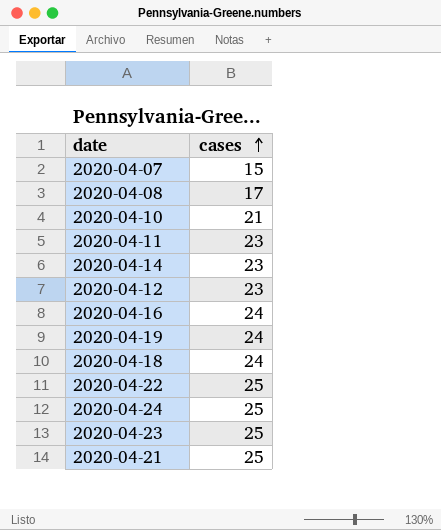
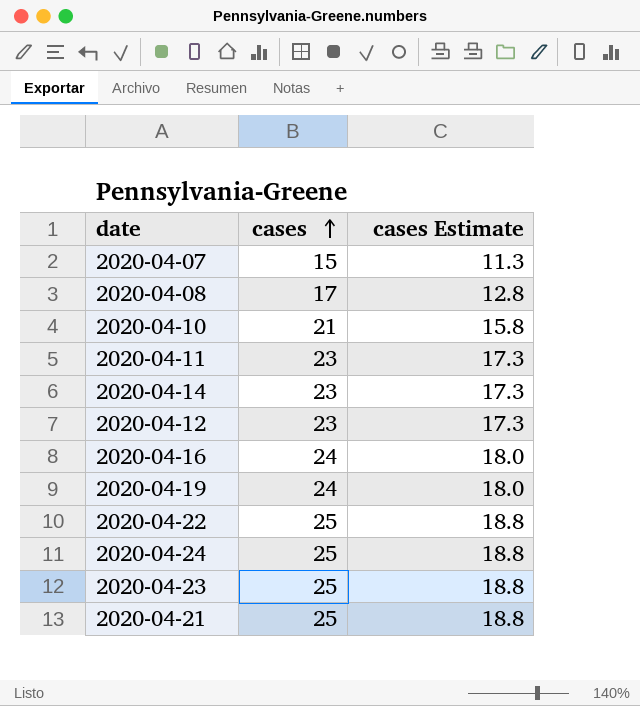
column cases Estimate | formula: none -> [cases] * 0.75
row 2020-04-18: 24 -> none

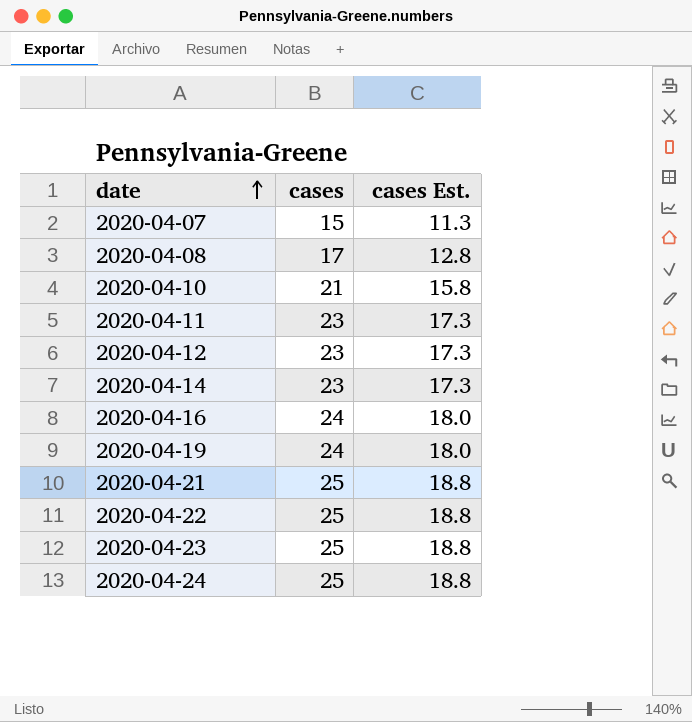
row order: cases ascending -> date ascending
column name: cases Estimate -> cases Est.

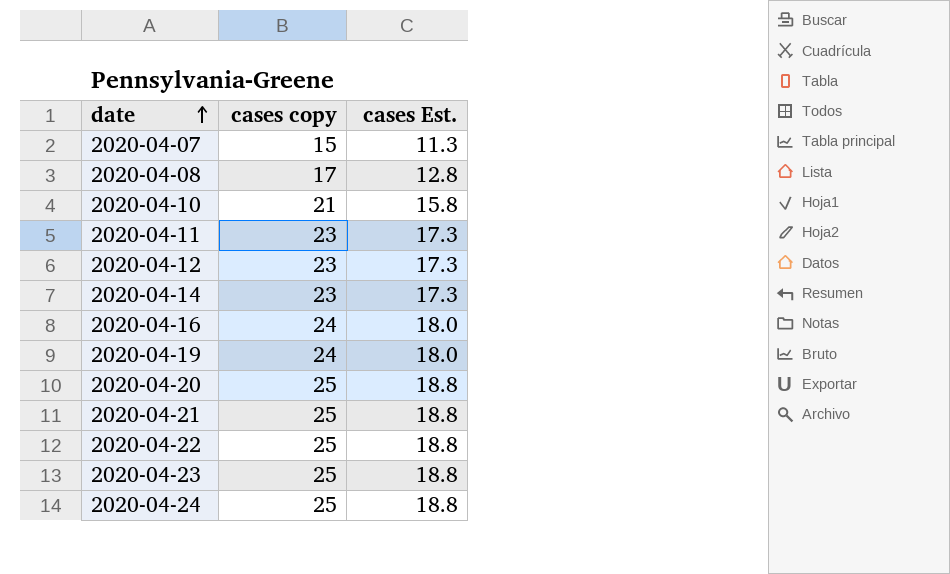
column name: cases -> cases copy
row 2020-04-20: none -> 25 | 18.8

